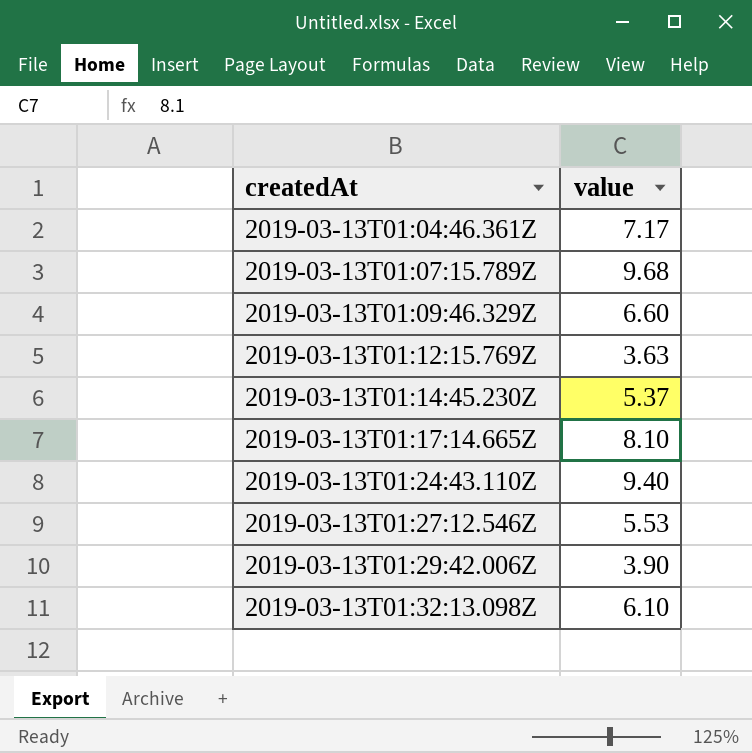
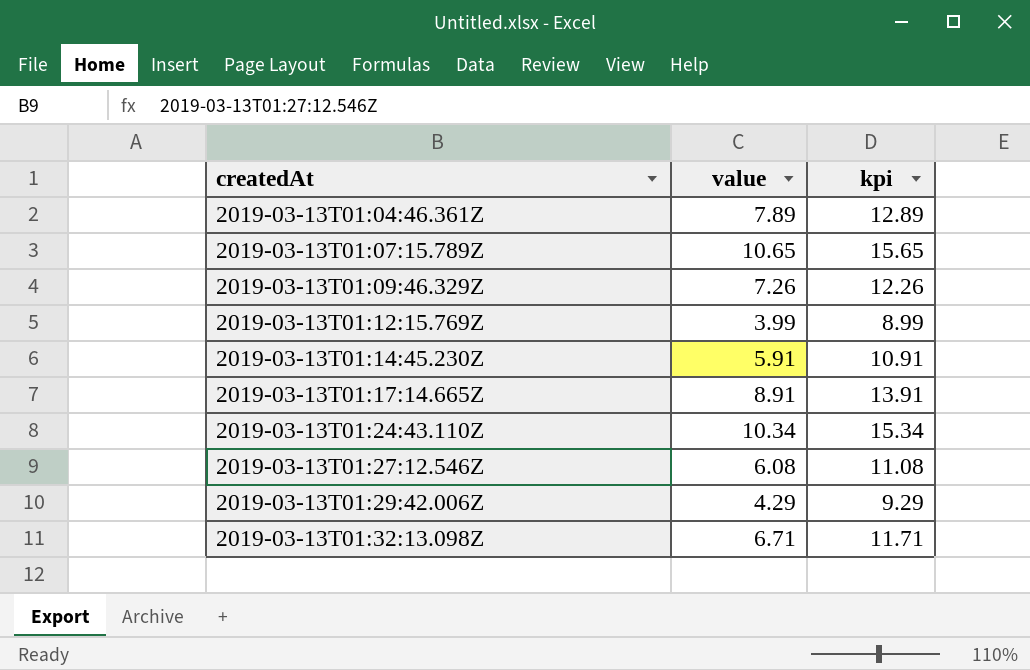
column kpi | formula: none -> [value] + 5
2019-03-13T01:04:46.361Z | value: 7.17 -> 7.89
2019-03-13T01:07:15.789Z | value: 9.68 -> 10.65
2019-03-13T01:09:46.329Z | value: 6.60 -> 7.26
2019-03-13T01:12:15.769Z | value: 3.63 -> 3.99
2019-03-13T01:14:45.230Z | value: 5.37 -> 5.91
2019-03-13T01:17:14.665Z | value: 8.10 -> 8.91
2019-03-13T01:24:43.110Z | value: 9.40 -> 10.34
2019-03-13T01:27:12.546Z | value: 5.53 -> 6.08
2019-03-13T01:29:42.006Z | value: 3.90 -> 4.29
2019-03-13T01:32:13.098Z | value: 6.10 -> 6.71

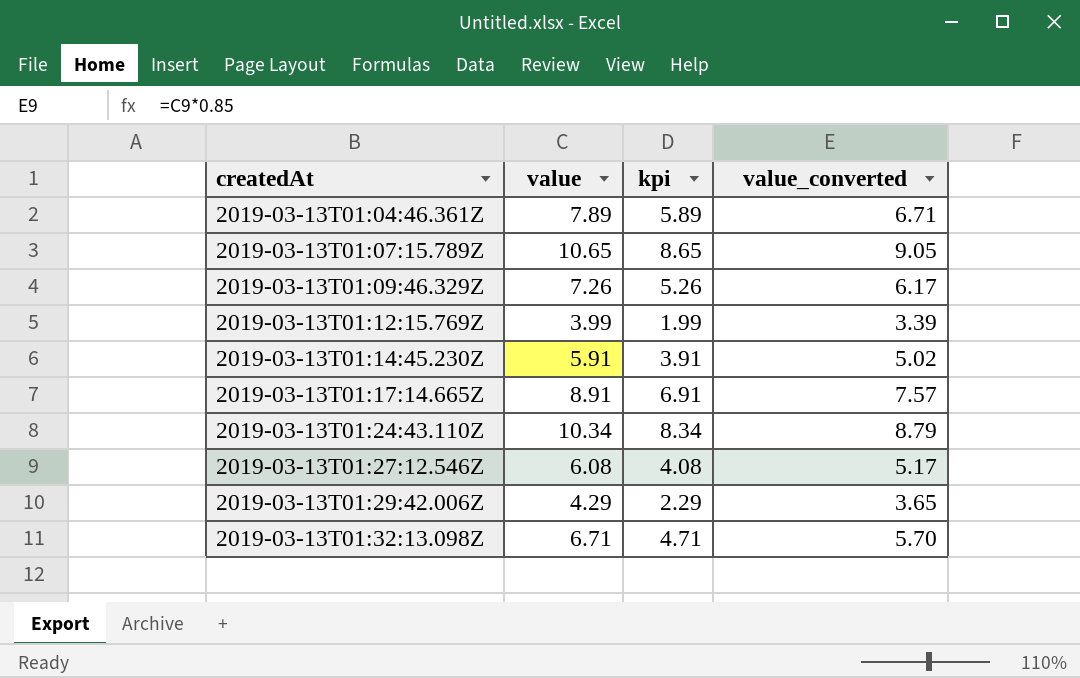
column kpi | formula: [value] + 5 -> [value] - 2
column value_converted | formula: none -> [value] * 0.85

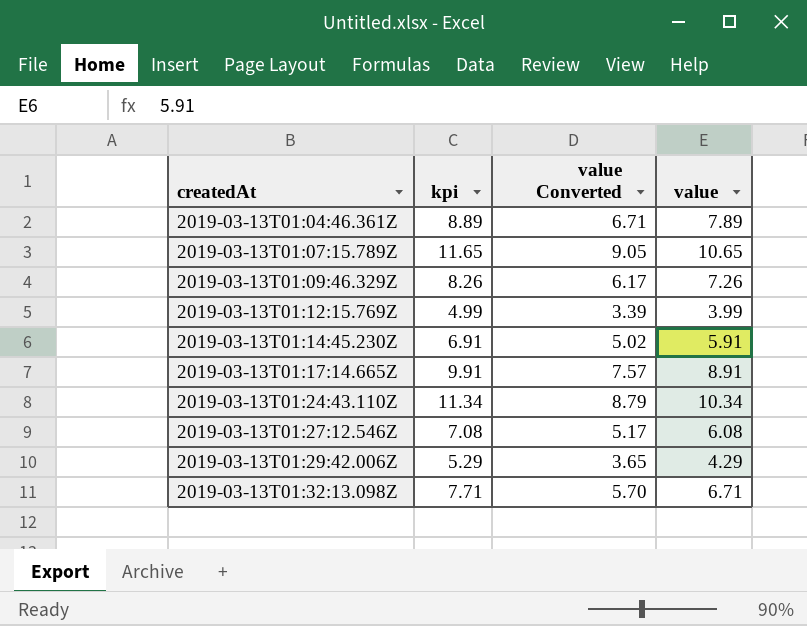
column kpi | formula: [value] - 2 -> [value] + 1
column name: value_converted -> value Converted
column value | position: 2 -> 4

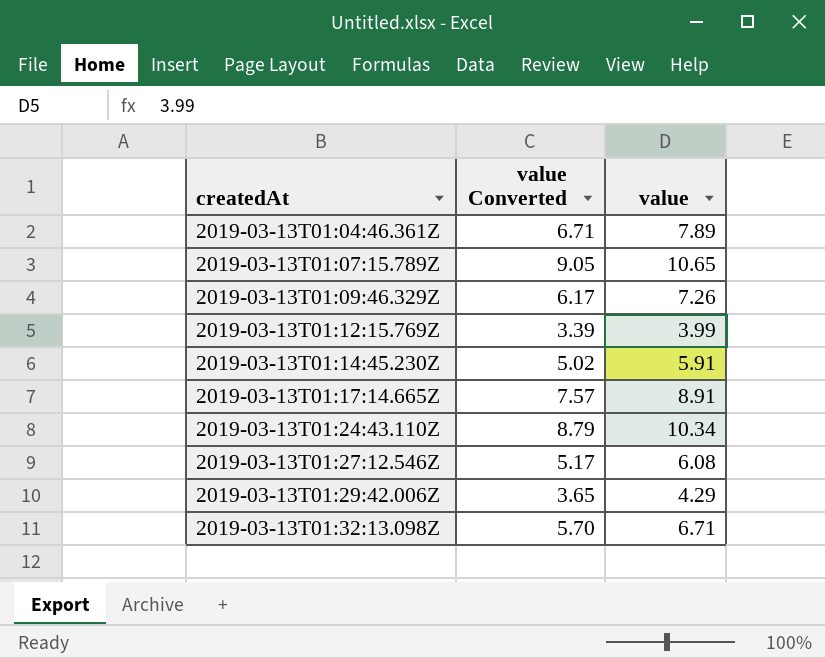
column kpi | formula: [value] + 1 -> none

